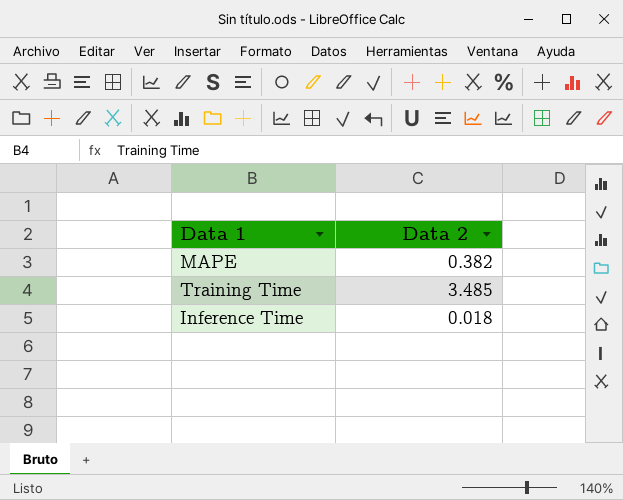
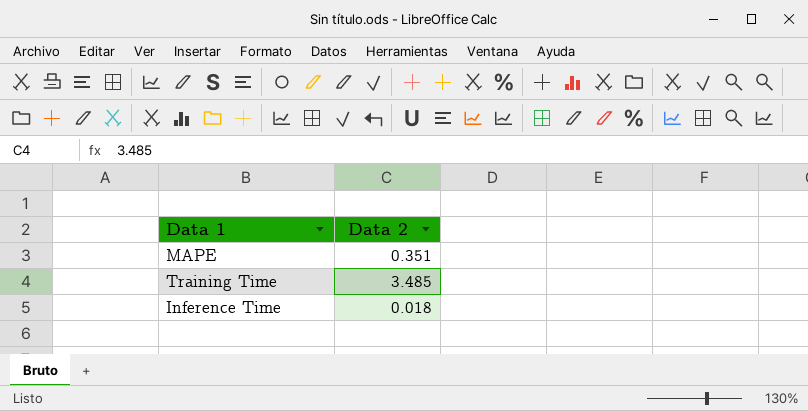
MAPE | Data 2: 0.382 -> 0.351

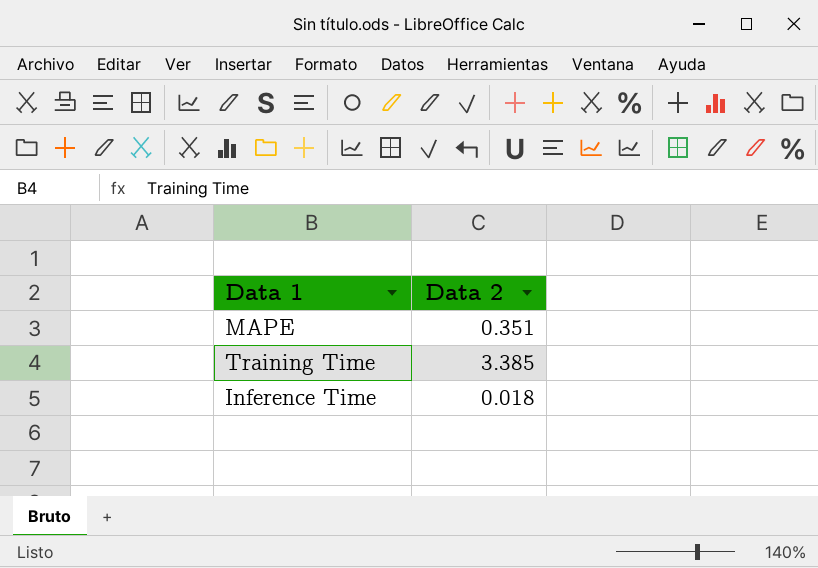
Training Time | Data 2: 3.485 -> 3.385

